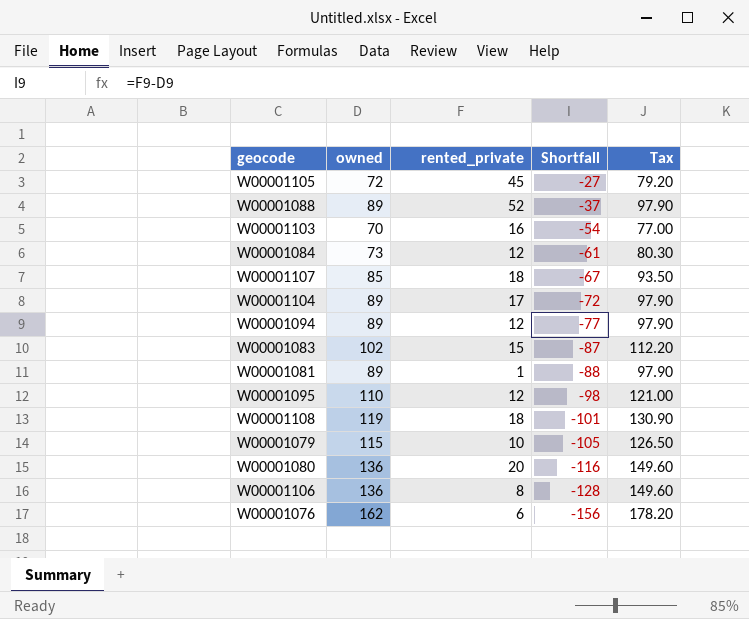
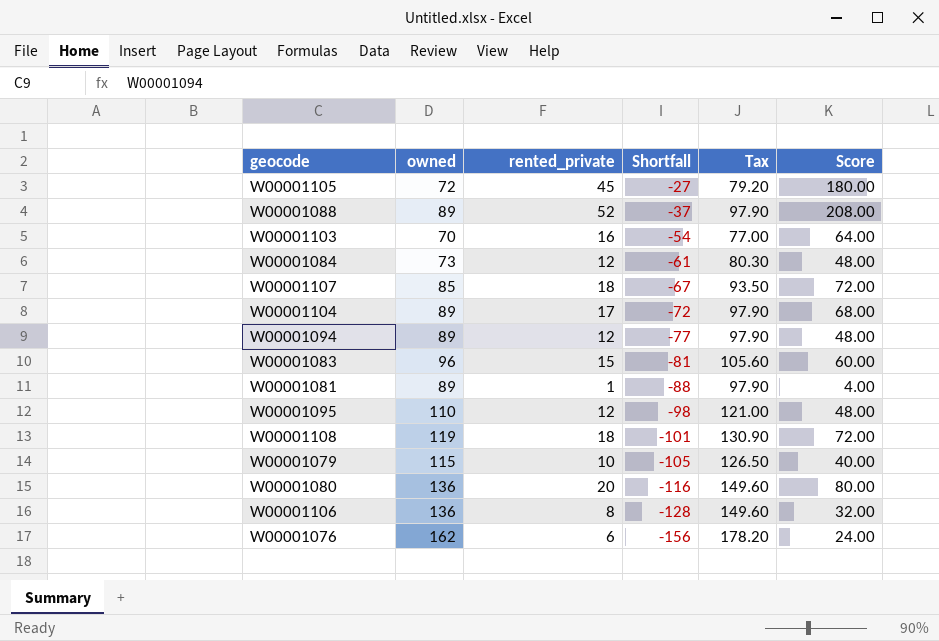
column Score | formula: none -> [rented_private] * 4
W00001083 | owned: 102 -> 96
W00001083 | Shortfall: -87 -> -81
W00001083 | Tax: 112.20 -> 105.60

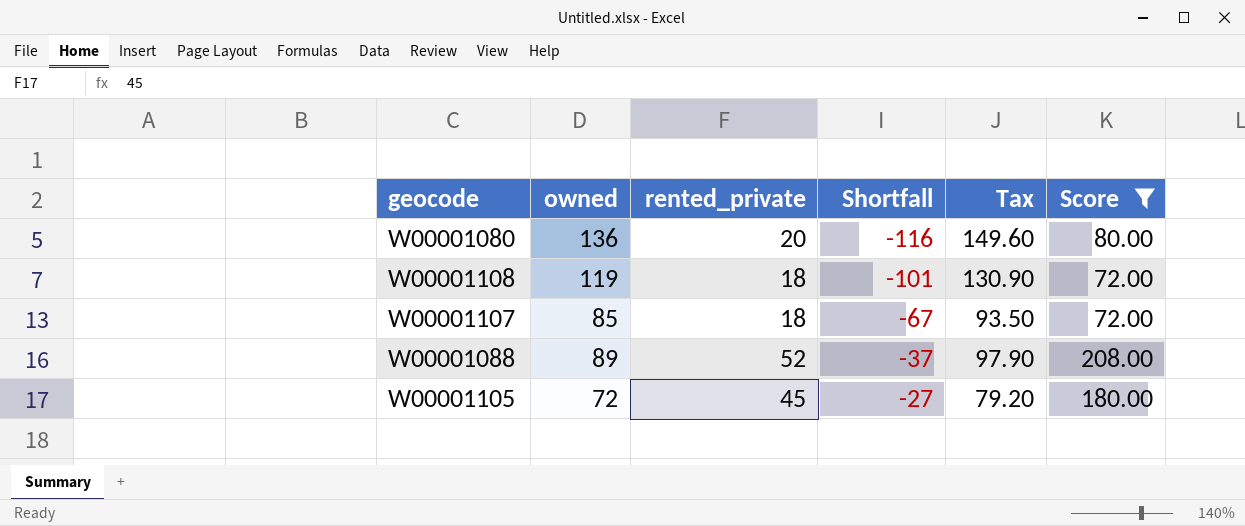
filter: none -> Score >= 72.00
row order: Shortfall descending -> Shortfall ascending

